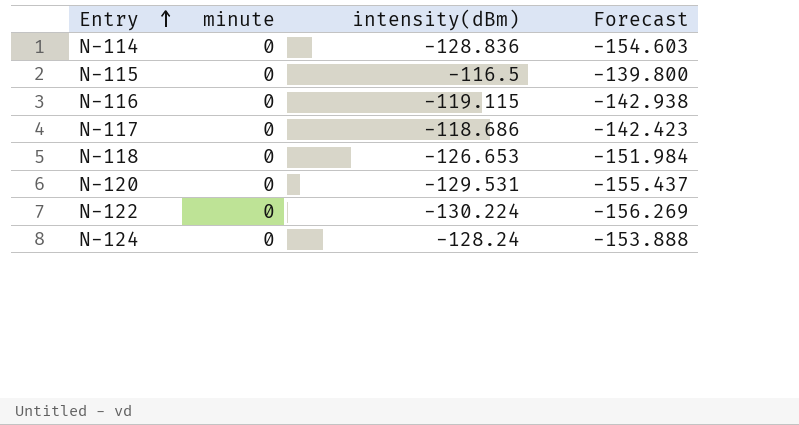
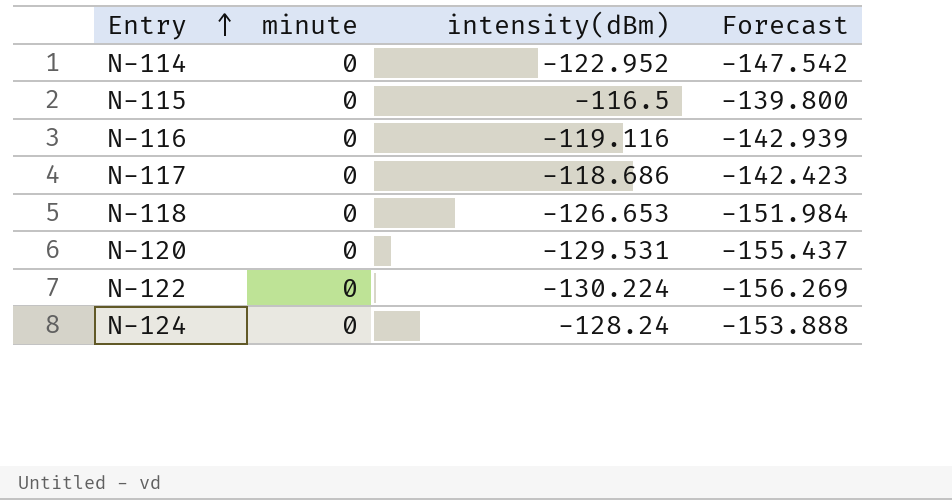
N-114 | intensity(dBm): -128.836 -> -122.952
N-114 | Forecast: -154.603 -> -147.542
N-116 | intensity(dBm): -119.115 -> -119.116
N-116 | Forecast: -142.938 -> -142.939

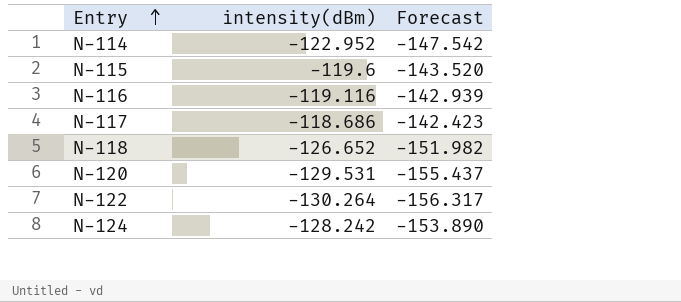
column minute | position: 2 -> none
N-115 | intensity(dBm): -116.5 -> -119.6
N-115 | Forecast: -139.800 -> -143.520
N-118 | intensity(dBm): -126.653 -> -126.652
N-118 | Forecast: -151.984 -> -151.982
N-122 | intensity(dBm): -130.224 -> -130.264
N-122 | Forecast: -156.269 -> -156.317
N-124 | intensity(dBm): -128.24 -> -128.242
N-124 | Forecast: -153.888 -> -153.890

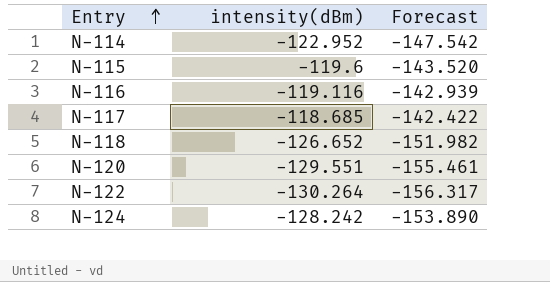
N-117 | intensity(dBm): -118.686 -> -118.685
N-117 | Forecast: -142.423 -> -142.422
N-120 | intensity(dBm): -129.531 -> -129.551
N-120 | Forecast: -155.437 -> -155.461

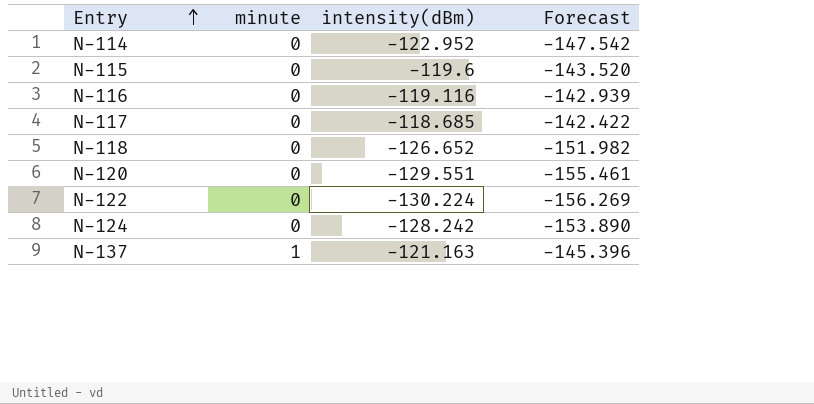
column minute | position: none -> 2
N-122 | intensity(dBm): -130.264 -> -130.224
N-122 | Forecast: -156.317 -> -156.269
row N-137: none -> 1 | -121.163 | -145.396

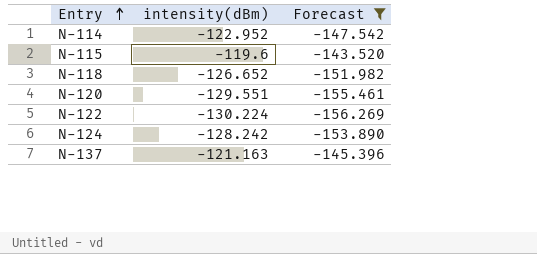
filter: none -> Forecast <= -143.520
column minute | position: 2 -> none

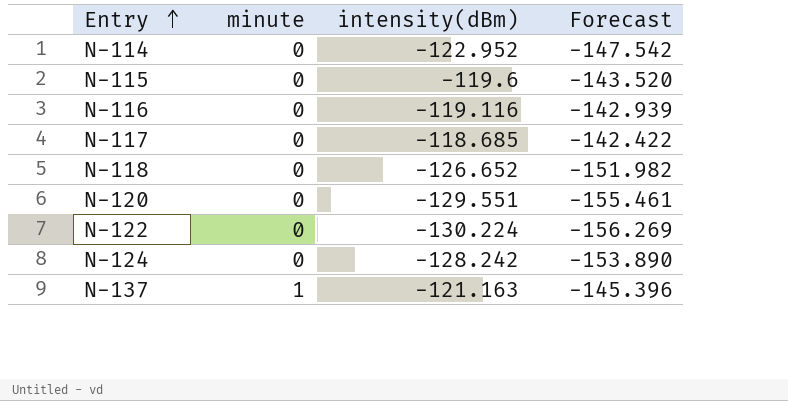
filter: Forecast <= -143.520 -> none
column minute | position: none -> 2

